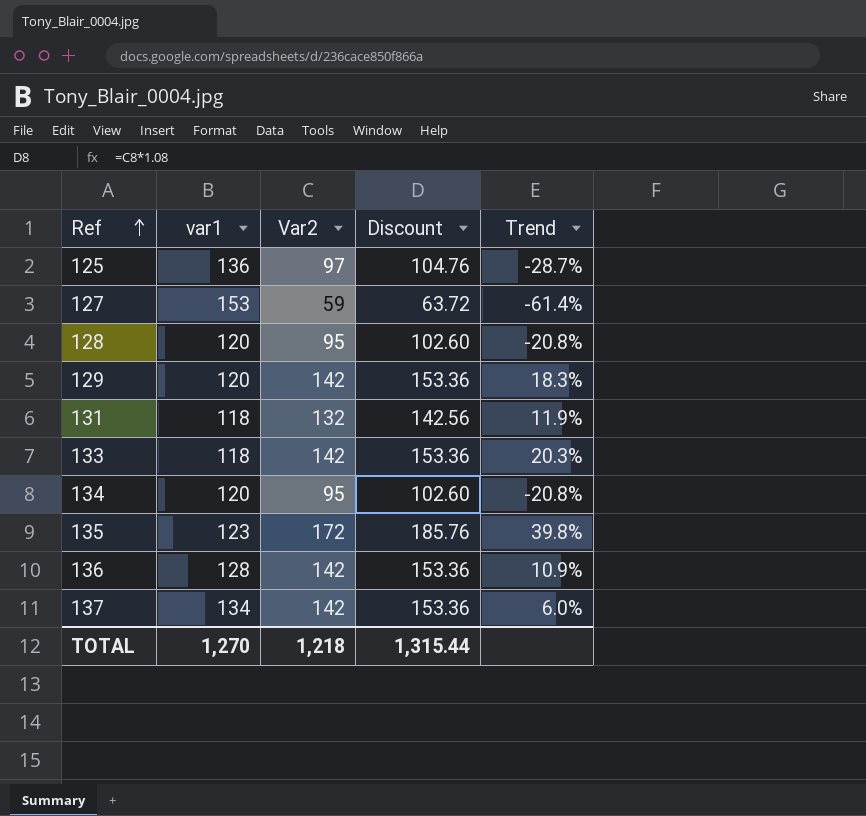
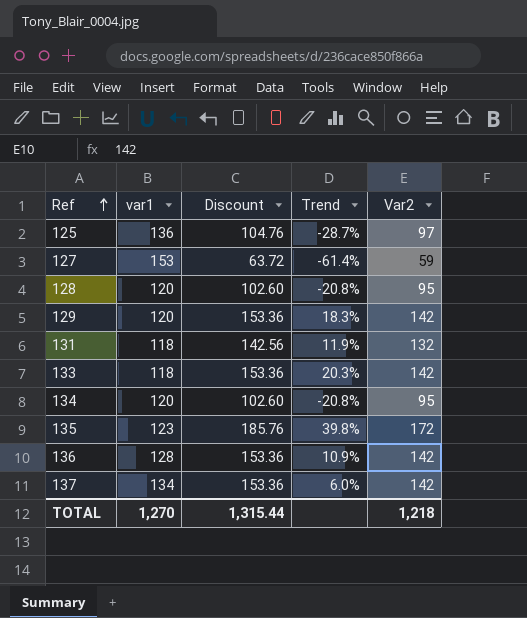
column Var2 | position: 3 -> 5

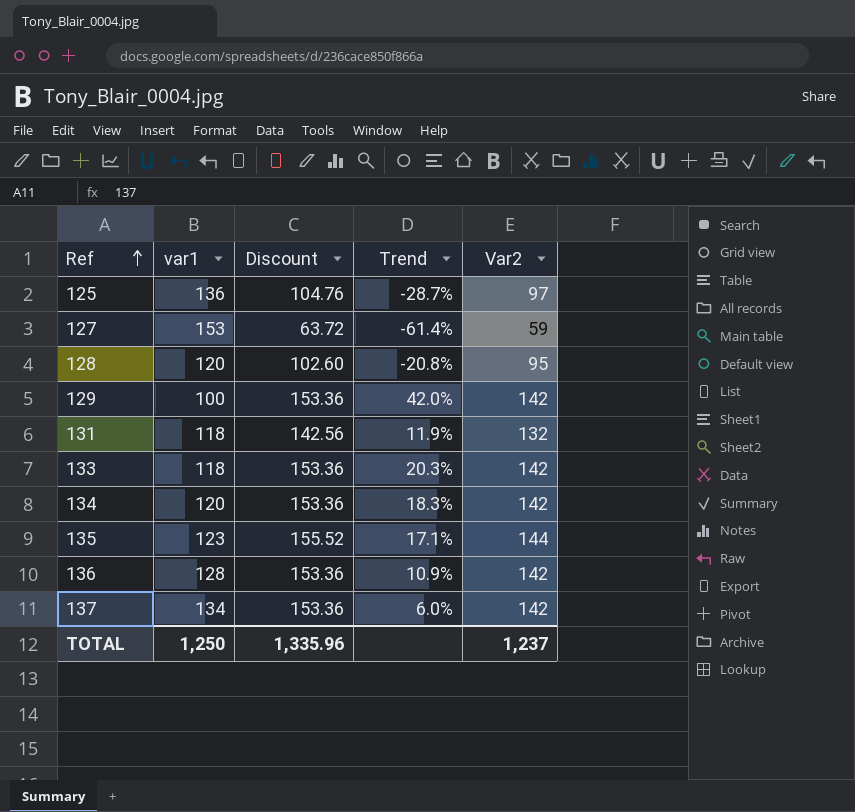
129 | var1: 120 -> 100
129 | Trend: 18.3% -> 42.0%
134 | Discount: 102.60 -> 153.36
134 | Trend: -20.8% -> 18.3%
134 | Var2: 95 -> 142
135 | Discount: 185.76 -> 155.52
135 | Trend: 39.8% -> 17.1%
135 | Var2: 172 -> 144
TOTAL | var1: 1,270 -> 1,250
TOTAL | Discount: 1,315.44 -> 1,335.96
TOTAL | Var2: 1,218 -> 1,237

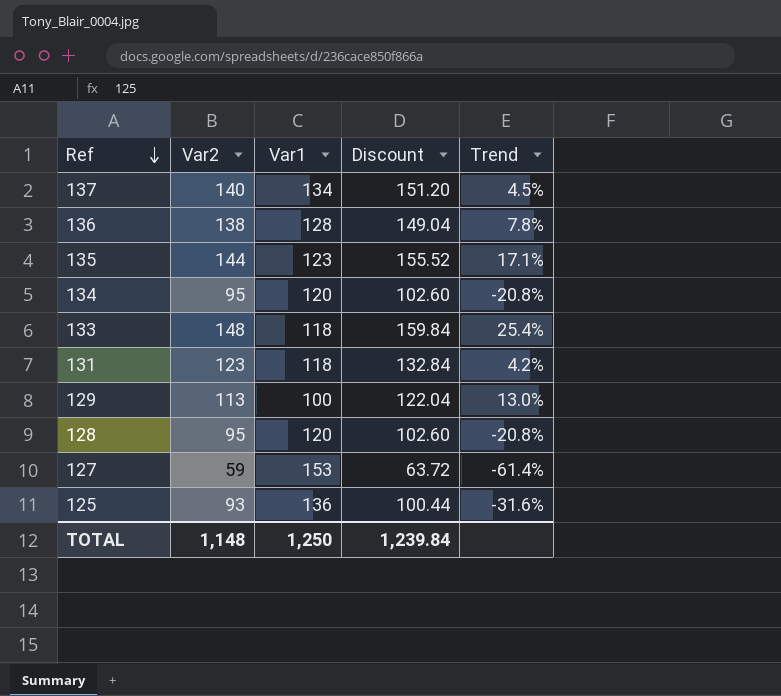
row order: Ref ascending -> Ref descending
column Var2 | position: 5 -> 2
column name: var1 -> Var1
137 | Var2: 142 -> 140
137 | Discount: 153.36 -> 151.20
137 | Trend: 6.0% -> 4.5%
136 | Var2: 142 -> 138
136 | Discount: 153.36 -> 149.04
136 | Trend: 10.9% -> 7.8%
134 | Var2: 142 -> 95
134 | Discount: 153.36 -> 102.60
134 | Trend: 18.3% -> -20.8%
133 | Var2: 142 -> 148
133 | Discount: 153.36 -> 159.84
133 | Trend: 20.3% -> 25.4%
131 | Var2: 132 -> 123
131 | Discount: 142.56 -> 132.84
131 | Trend: 11.9% -> 4.2%
129 | Var2: 142 -> 113
129 | Discount: 153.36 -> 122.04
129 | Trend: 42.0% -> 13.0%
125 | Var2: 97 -> 93
125 | Discount: 104.76 -> 100.44
125 | Trend: -28.7% -> -31.6%
TOTAL | Var2: 1,237 -> 1,148
TOTAL | Discount: 1,335.96 -> 1,239.84

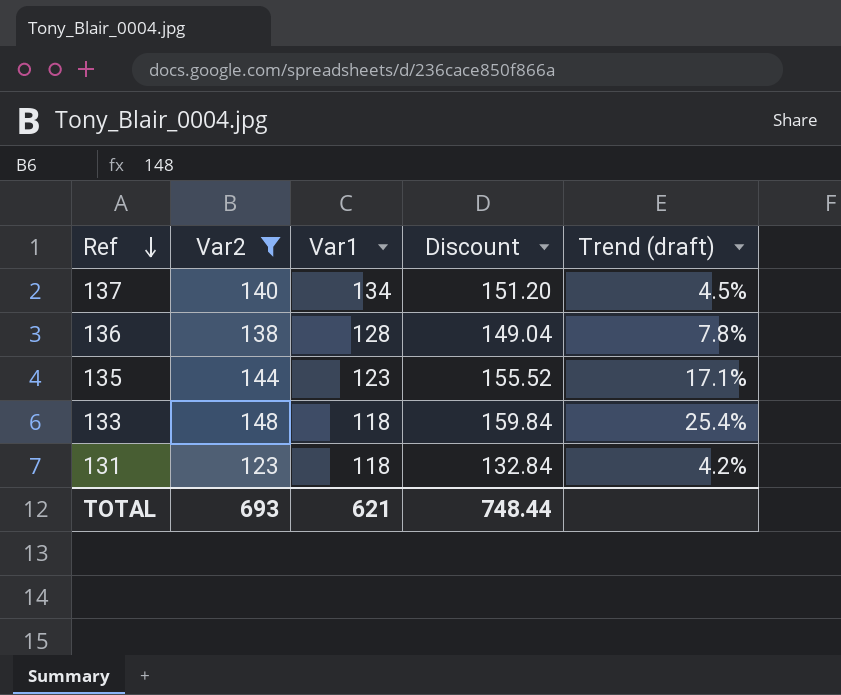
filter: none -> Var2 >= 123
column name: Trend -> Trend (draft)
TOTAL | Var2: 1,148 -> 693
TOTAL | Var1: 1,250 -> 621
TOTAL | Discount: 1,239.84 -> 748.44

